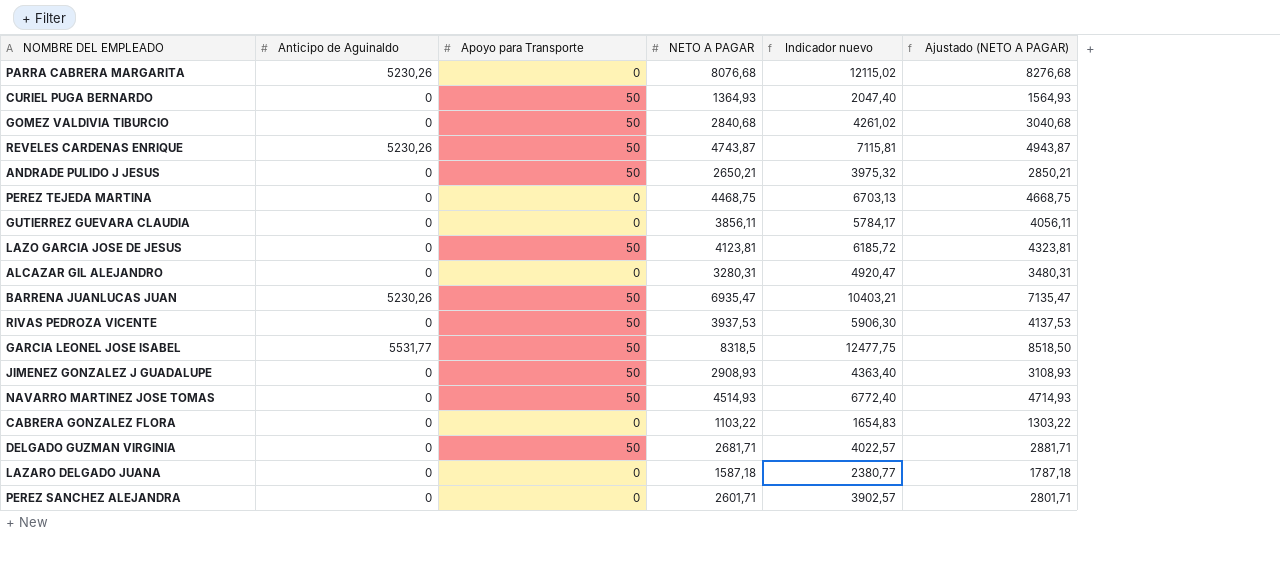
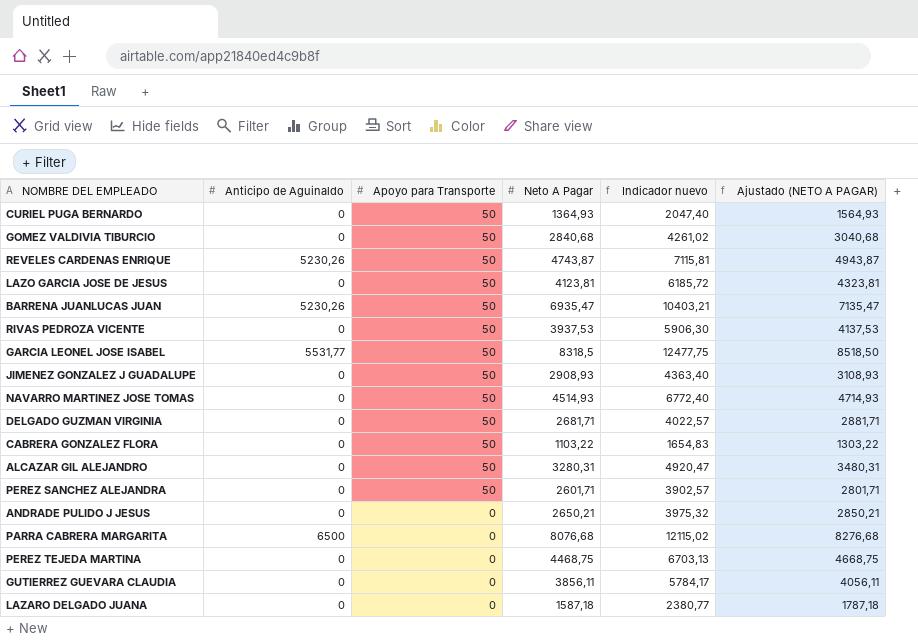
row order: none -> Apoyo para Transporte descending
column name: NETO A PAGAR -> Neto A Pagar
CABRERA GONZALEZ FLORA | Apoyo para Transporte: 0 -> 50
ALCAZAR GIL ALEJANDRO | Apoyo para Transporte: 0 -> 50
PEREZ SANCHEZ ALEJANDRA | Apoyo para Transporte: 0 -> 50
ANDRADE PULIDO J JESUS | Apoyo para Transporte: 50 -> 0
PARRA CABRERA MARGARITA | Anticipo de Aguinaldo: 5230,26 -> 6500

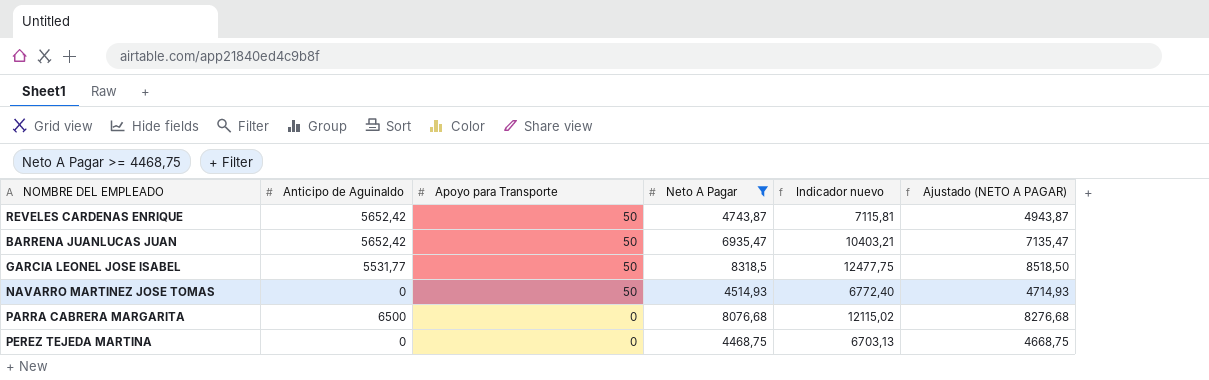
filter: none -> Neto A Pagar >= 4468,75
REVELES CARDENAS ENRIQUE | Anticipo de Aguinaldo: 5230,26 -> 5652,42
BARRENA JUANLUCAS JUAN | Anticipo de Aguinaldo: 5230,26 -> 5652,42

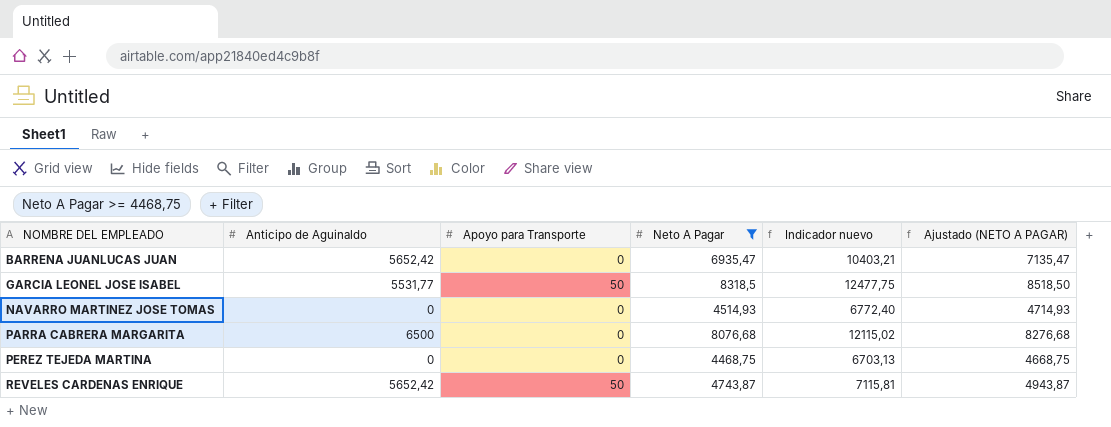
row order: Apoyo para Transporte descending -> NOMBRE DEL EMPLEADO ascending
BARRENA JUANLUCAS JUAN | Apoyo para Transporte: 50 -> 0
NAVARRO MARTINEZ JOSE TOMAS | Apoyo para Transporte: 50 -> 0

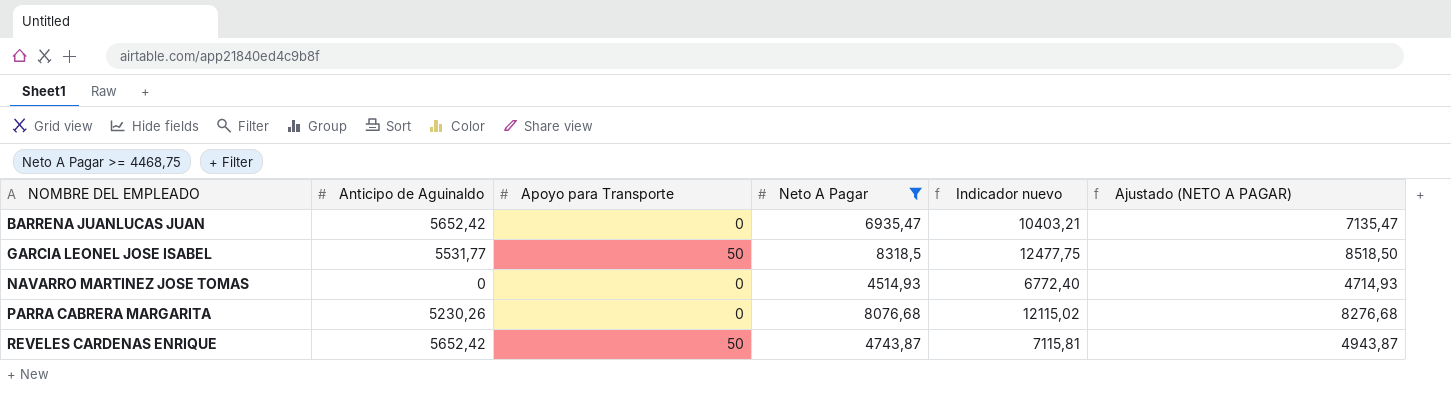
row PEREZ TEJEDA MARTINA: 0 | 0 | 4468,75 | 6703,13 | 4668,75 -> none
PARRA CABRERA MARGARITA | Anticipo de Aguinaldo: 6500 -> 5230,26

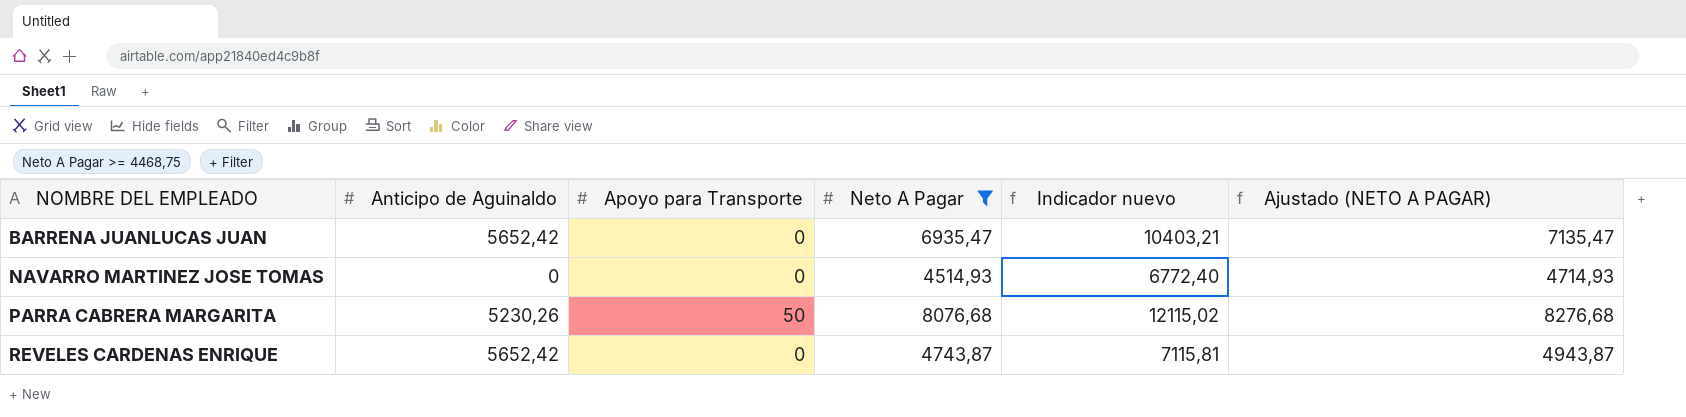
row GARCIA LEONEL JOSE ISABEL: 5531,77 | 50 | 8318,5 | 12477,75 | 8518,50 -> none
PARRA CABRERA MARGARITA | Apoyo para Transporte: 0 -> 50
REVELES CARDENAS ENRIQUE | Apoyo para Transporte: 50 -> 0

